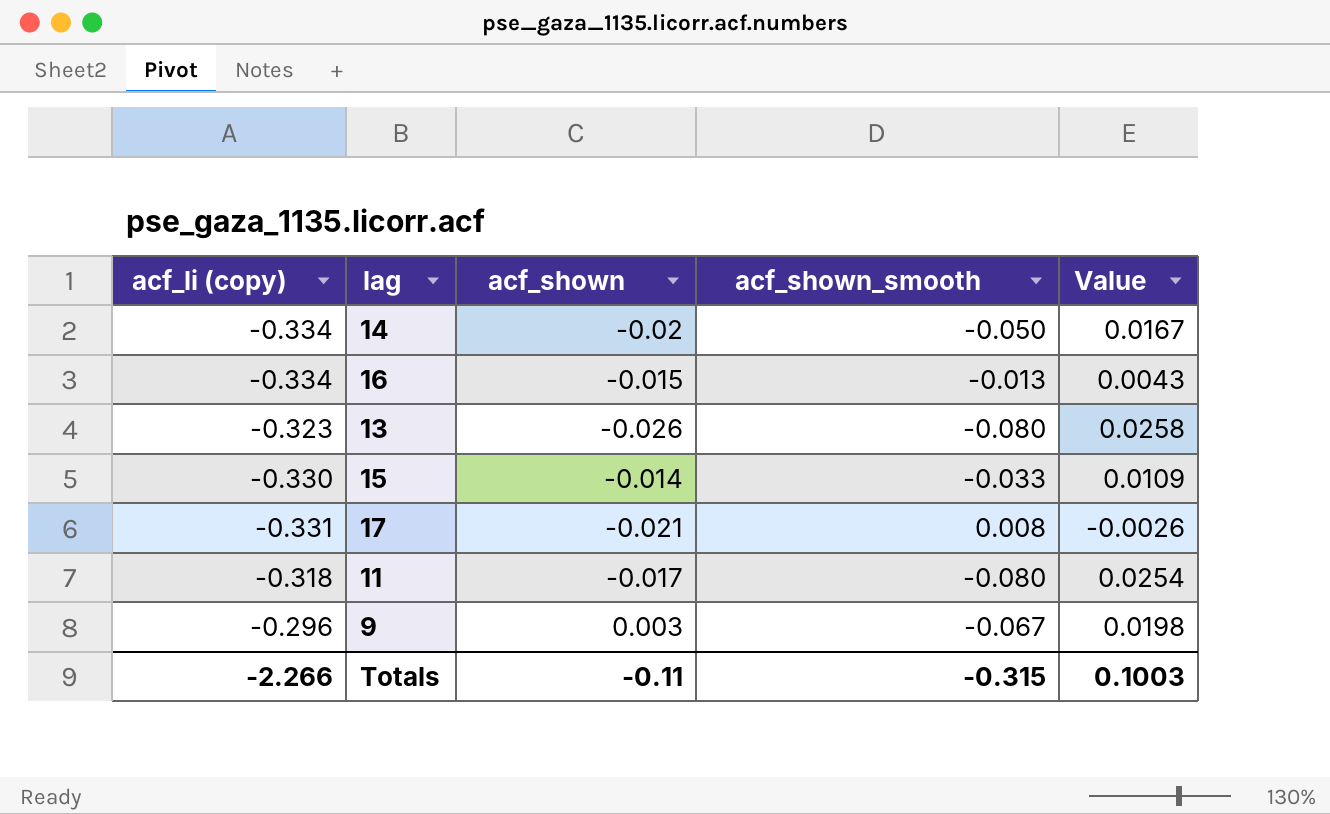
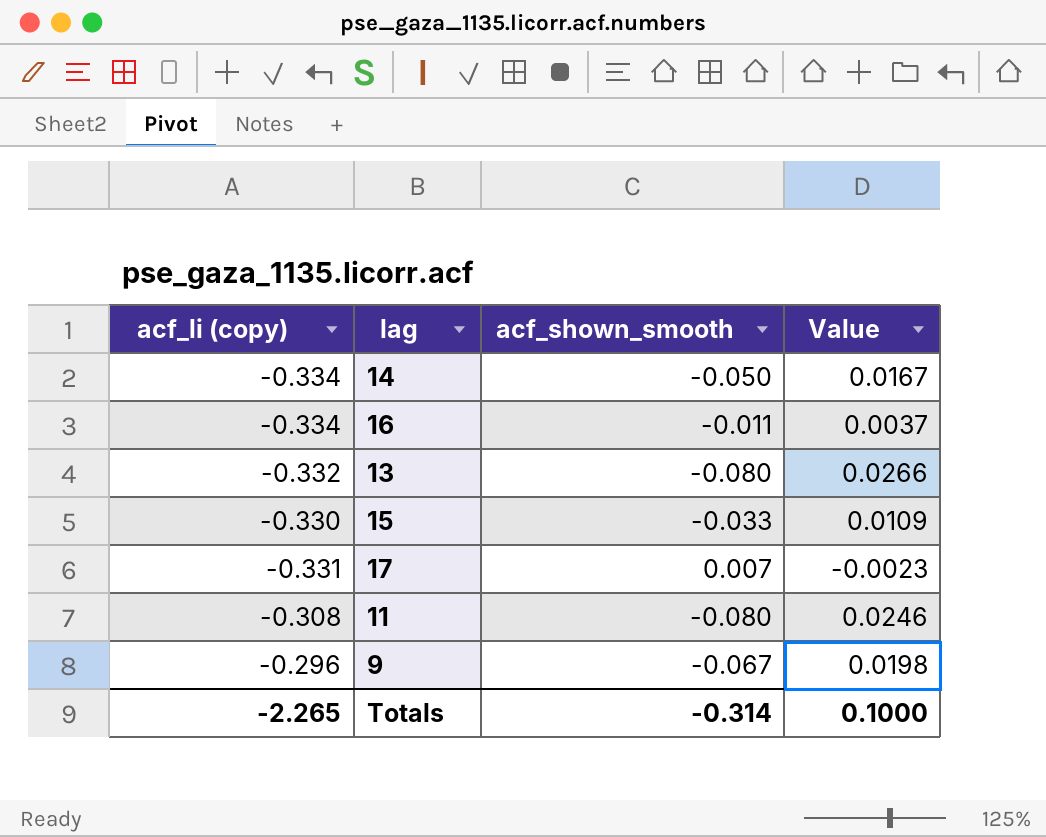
column acf_shown | position: 3 -> none
16 | acf_shown_smooth: -0.013 -> -0.011
16 | Value: 0.0043 -> 0.0037
13 | acf_li (copy): -0.323 -> -0.332
13 | Value: 0.0258 -> 0.0266
17 | acf_shown_smooth: 0.008 -> 0.007
17 | Value: -0.0026 -> -0.0023
11 | acf_li (copy): -0.318 -> -0.308
11 | Value: 0.0254 -> 0.0246
Totals | acf_li (copy): -2.266 -> -2.265
Totals | acf_shown_smooth: -0.315 -> -0.314
Totals | Value: 0.1003 -> 0.1000

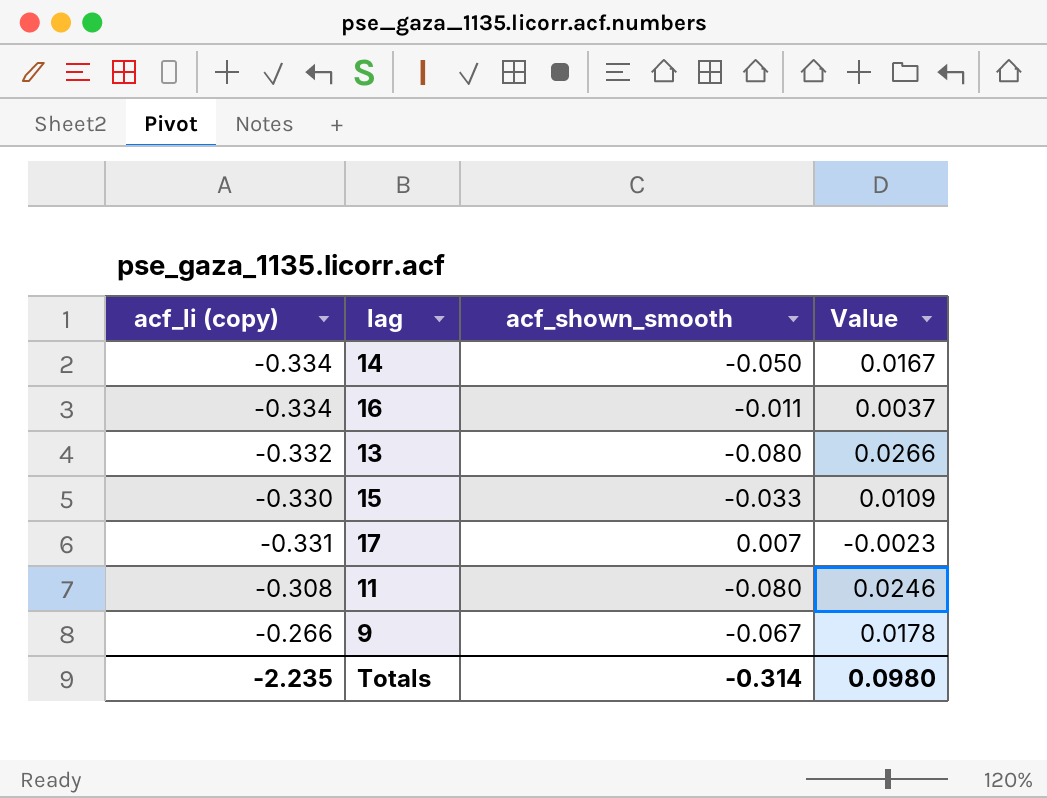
9 | acf_li (copy): -0.296 -> -0.266
9 | Value: 0.0198 -> 0.0178
Totals | acf_li (copy): -2.265 -> -2.235
Totals | Value: 0.1000 -> 0.0980

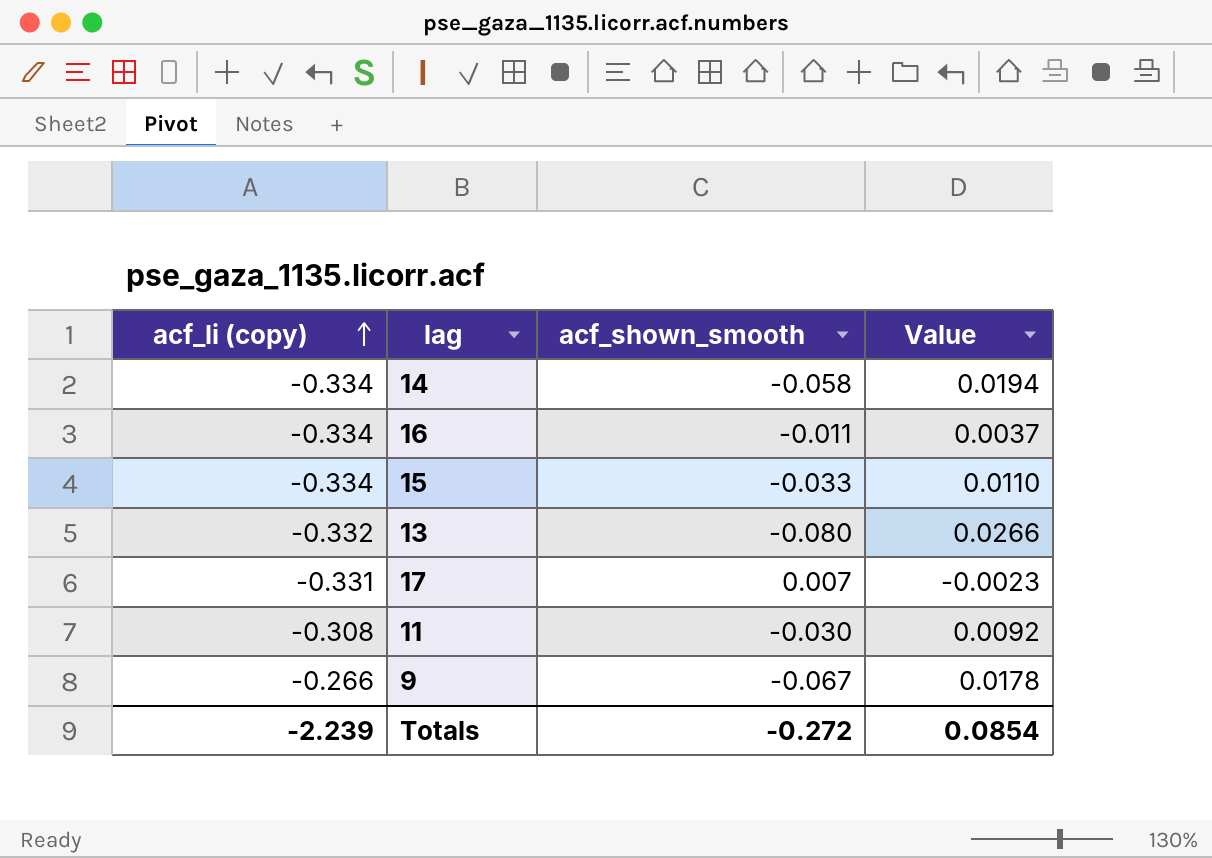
row order: none -> acf_li (copy) ascending
14 | acf_shown_smooth: -0.050 -> -0.058
14 | Value: 0.0167 -> 0.0194
15 | acf_li (copy): -0.330 -> -0.334
15 | Value: 0.0109 -> 0.0110
11 | acf_shown_smooth: -0.080 -> -0.030
11 | Value: 0.0246 -> 0.0092
Totals | acf_li (copy): -2.235 -> -2.239
Totals | acf_shown_smooth: -0.314 -> -0.272
Totals | Value: 0.0980 -> 0.0854

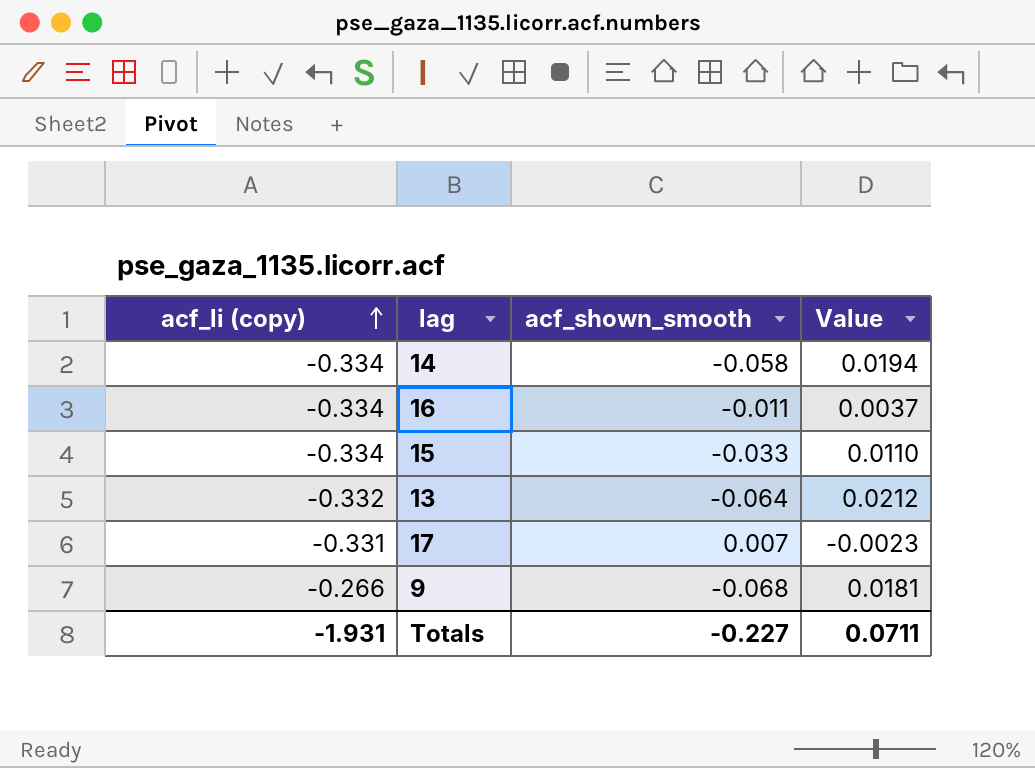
row 11: -0.308 | -0.030 | 0.0092 -> none
13 | acf_shown_smooth: -0.080 -> -0.064
13 | Value: 0.0266 -> 0.0212
9 | acf_shown_smooth: -0.067 -> -0.068
9 | Value: 0.0178 -> 0.0181
Totals | acf_li (copy): -2.239 -> -1.931
Totals | acf_shown_smooth: -0.272 -> -0.227
Totals | Value: 0.0854 -> 0.0711

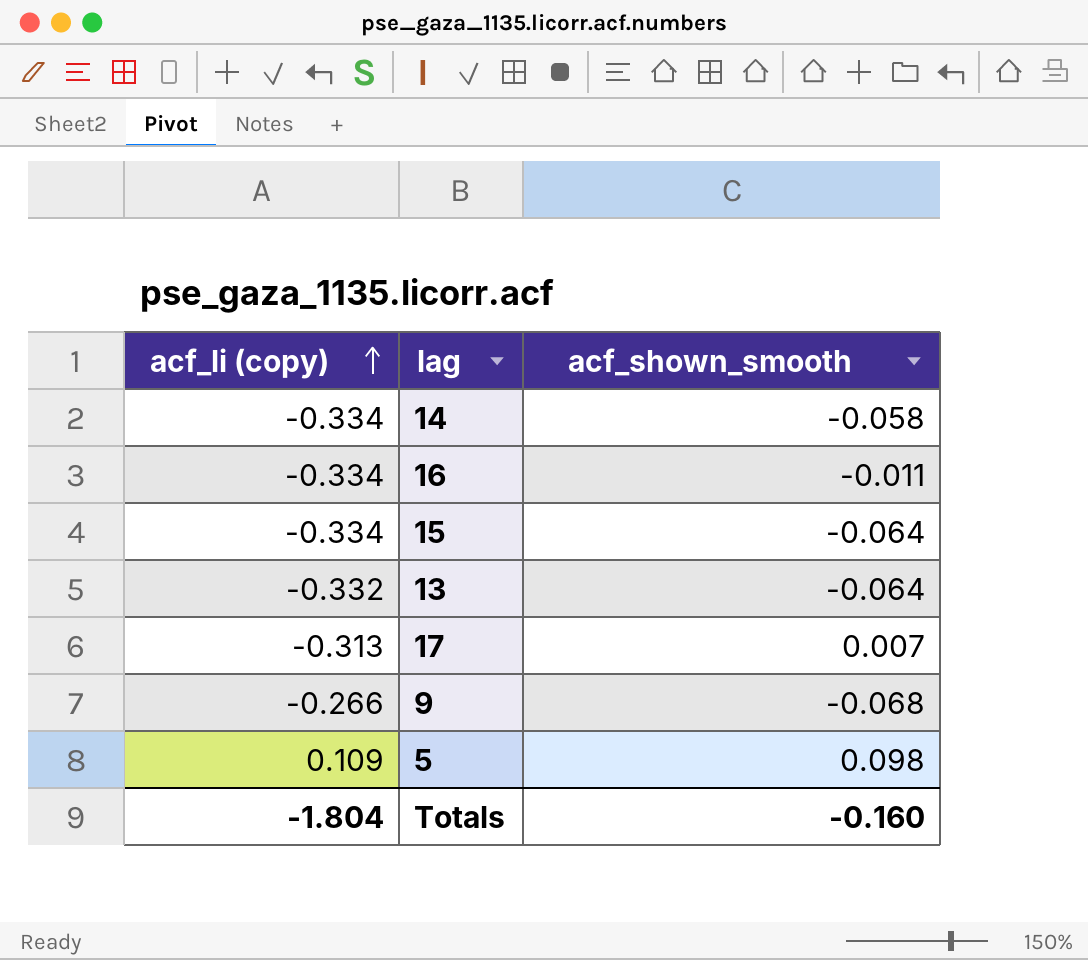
column Value | formula: [acf_li (copy)] * [acf_shown_smooth] -> none
15 | acf_shown_smooth: -0.033 -> -0.064
17 | acf_li (copy): -0.331 -> -0.313
row 5: none -> 0.109 | 0.098
Totals | acf_li (copy): -1.931 -> -1.804
Totals | acf_shown_smooth: -0.227 -> -0.160

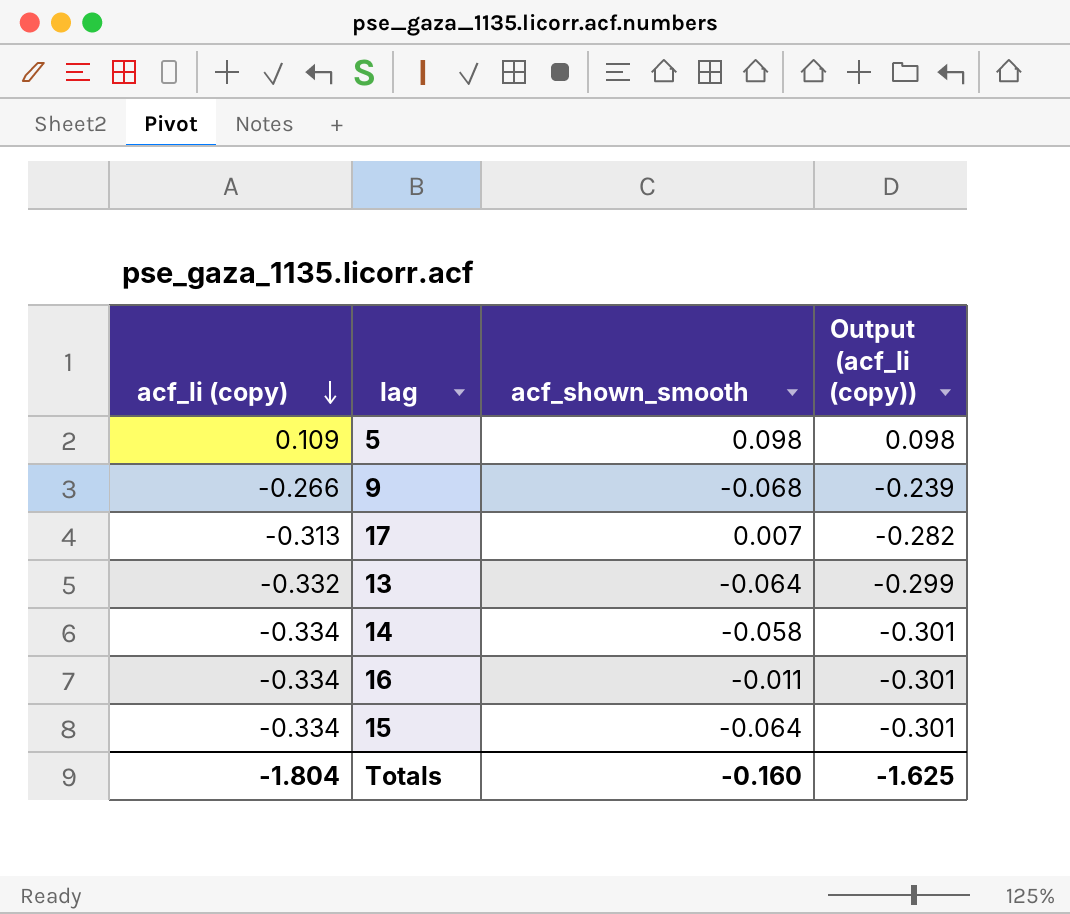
row order: acf_li (copy) ascending -> acf_li (copy) descending
column Output (acf_li (copy)) | formula: none -> [acf_li (copy)] * 0.9

